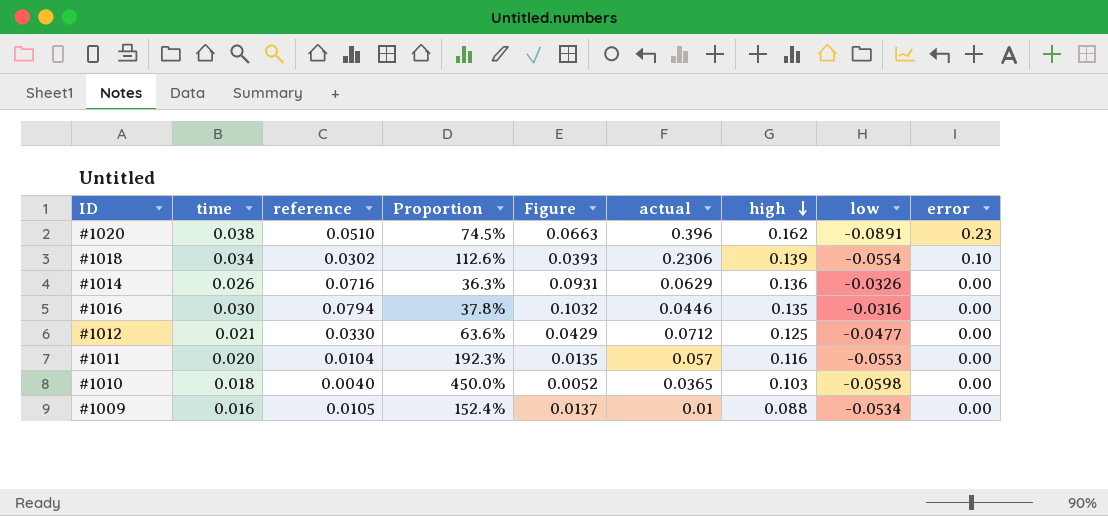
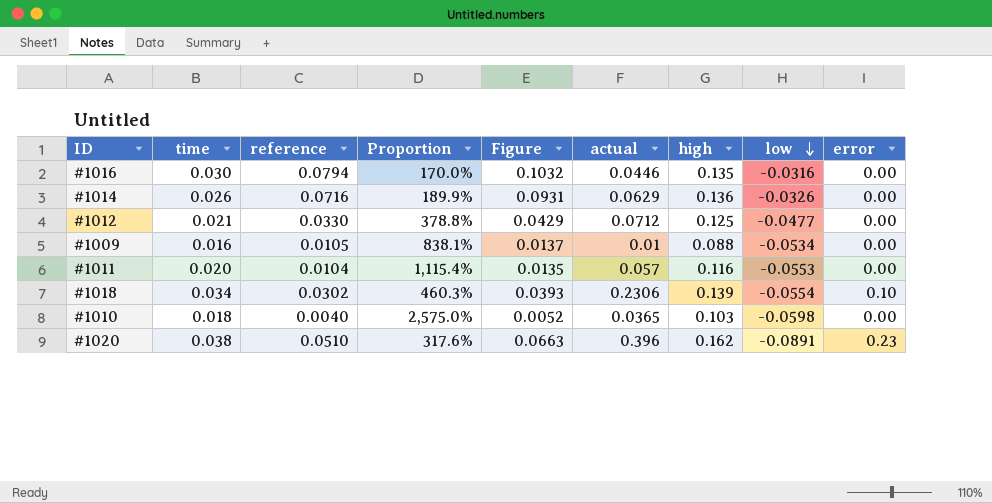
row order: high descending -> low descending
column Proportion | formula: [time] / [reference] -> [high] / [reference]

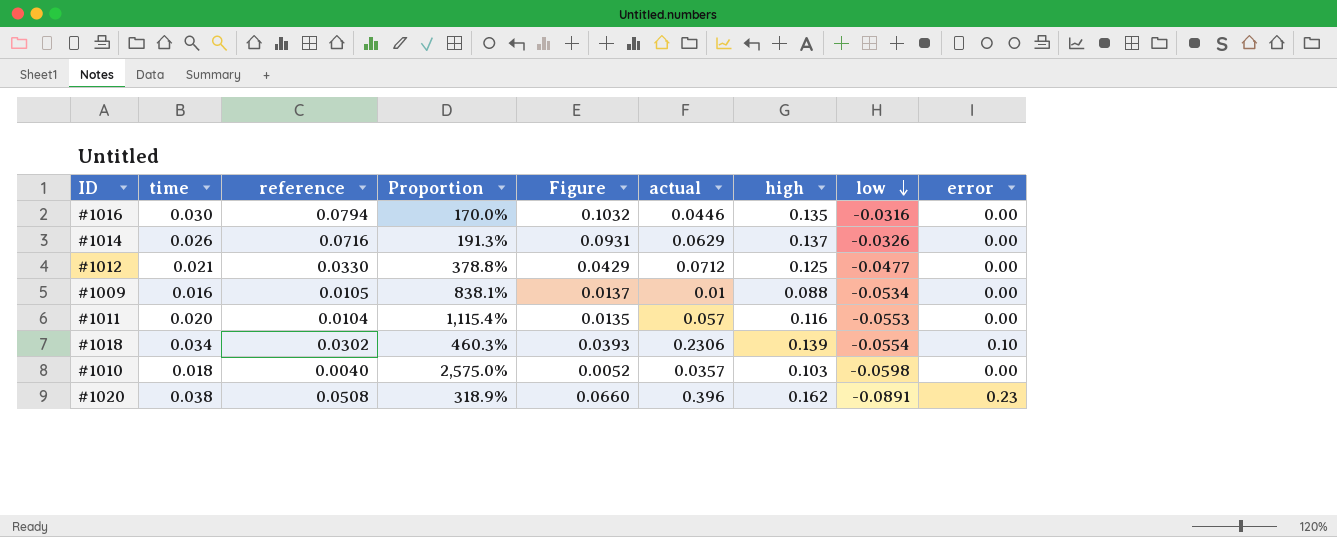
#1014 | Proportion: 189.9% -> 191.3%
#1014 | high: 0.136 -> 0.137
#1010 | actual: 0.0365 -> 0.0357
#1020 | reference: 0.0510 -> 0.0508
#1020 | Proportion: 317.6% -> 318.9%
#1020 | Figure: 0.0663 -> 0.0660

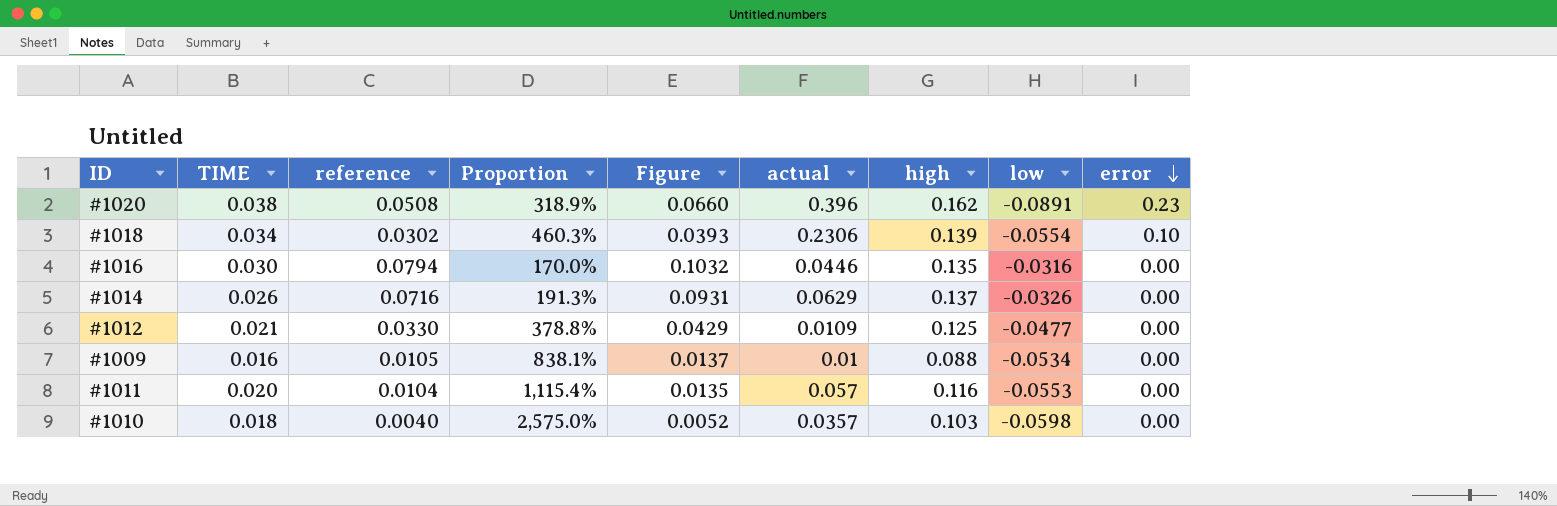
row order: low descending -> error descending
column name: time -> TIME
#1012 | actual: 0.0712 -> 0.0109

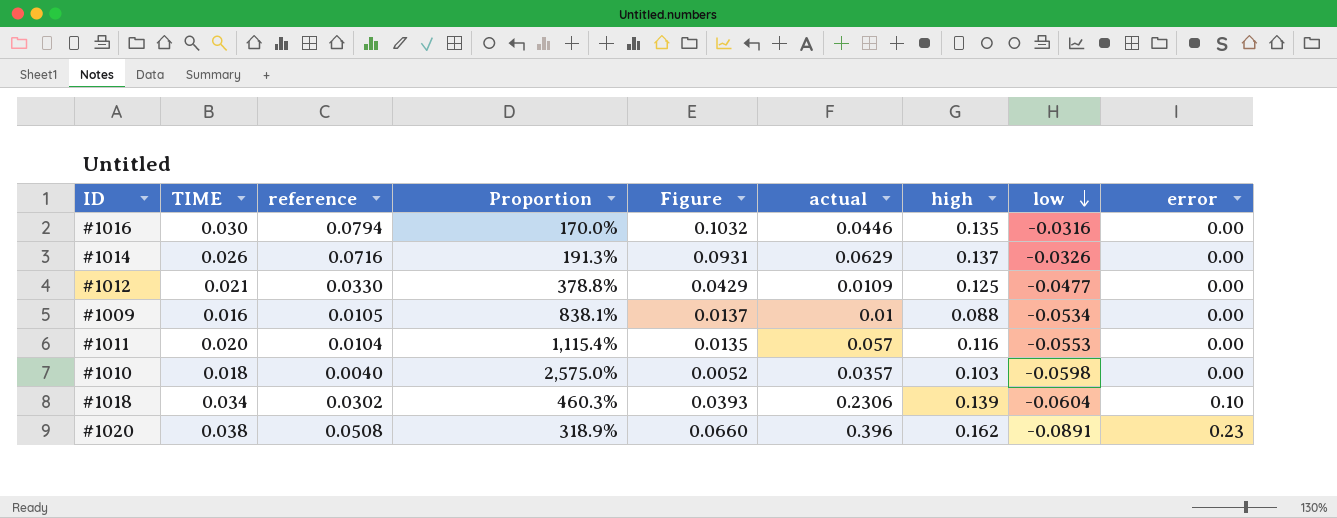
row order: error descending -> low descending
#1018 | low: -0.0554 -> -0.0604

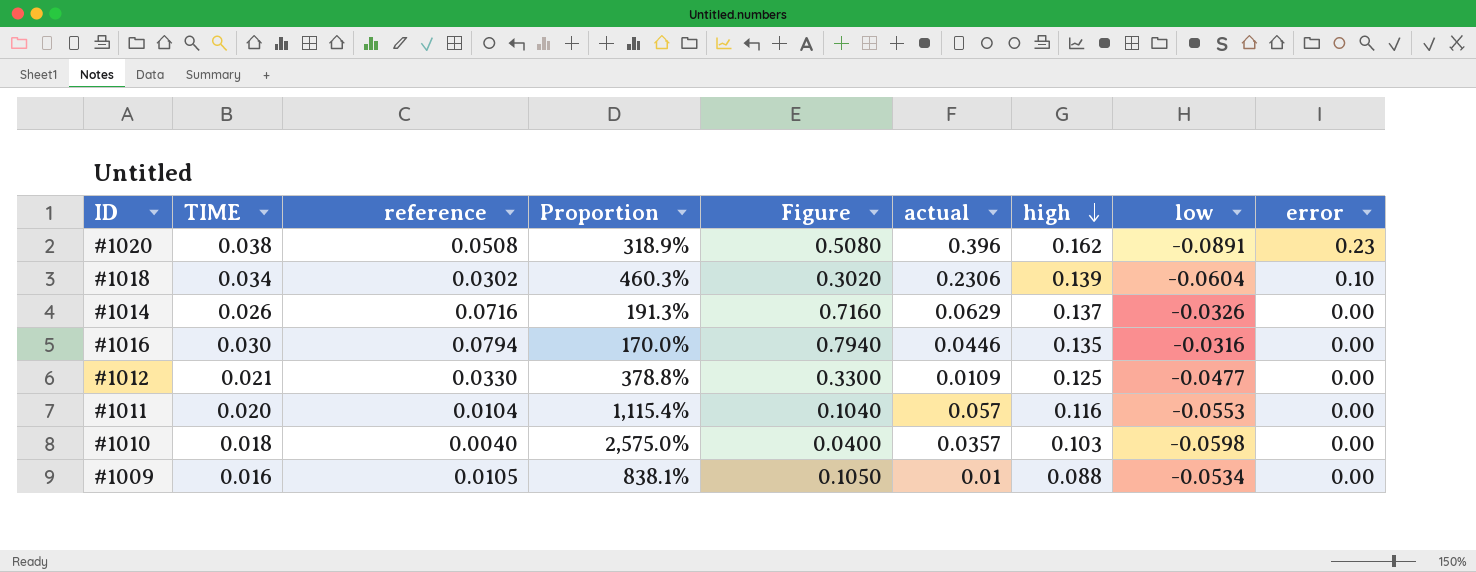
row order: low descending -> high descending
column Figure | formula: [reference] * 1.3 -> [reference] * 10

